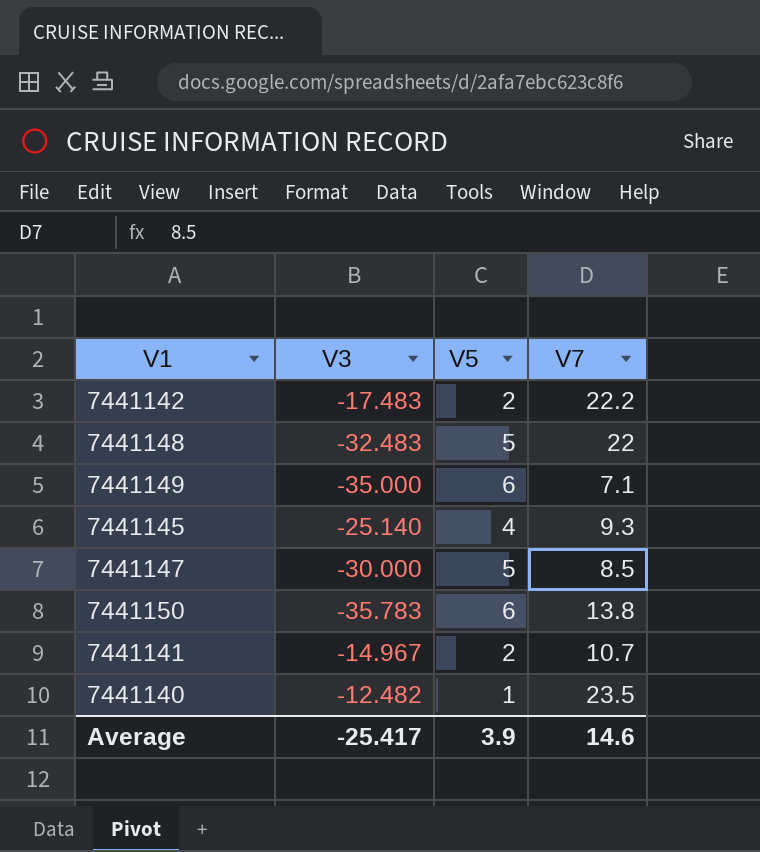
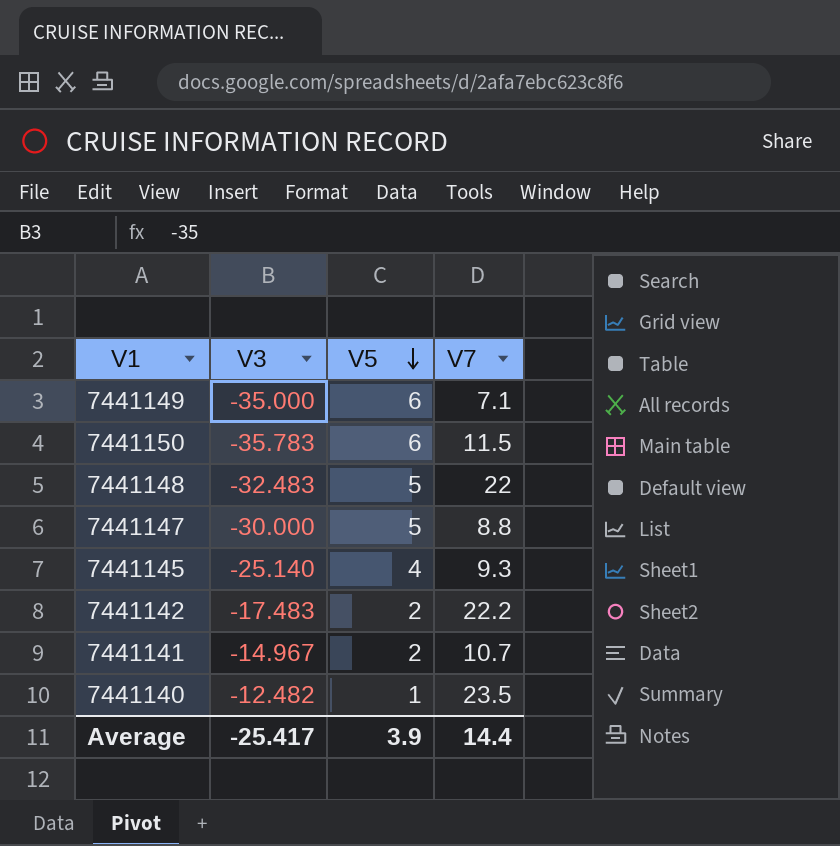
row order: none -> V5 descending
7441150 | V7: 13.8 -> 11.5
7441147 | V7: 8.5 -> 8.8
Average | V7: 14.6 -> 14.4

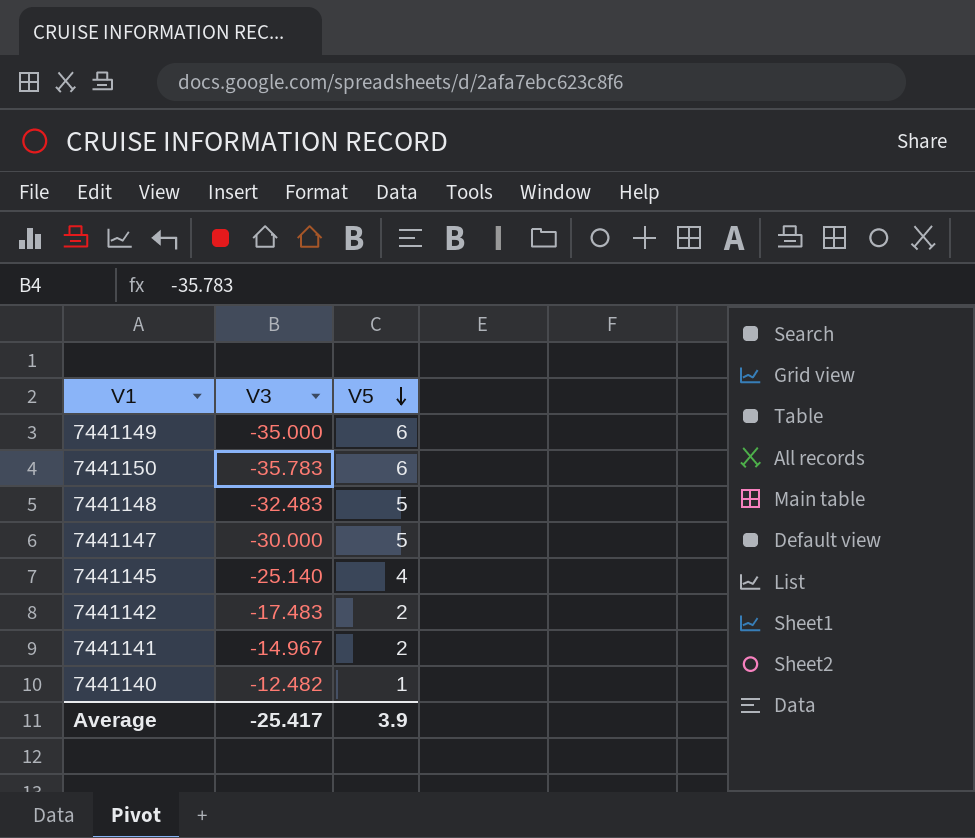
column V7 | position: 4 -> none

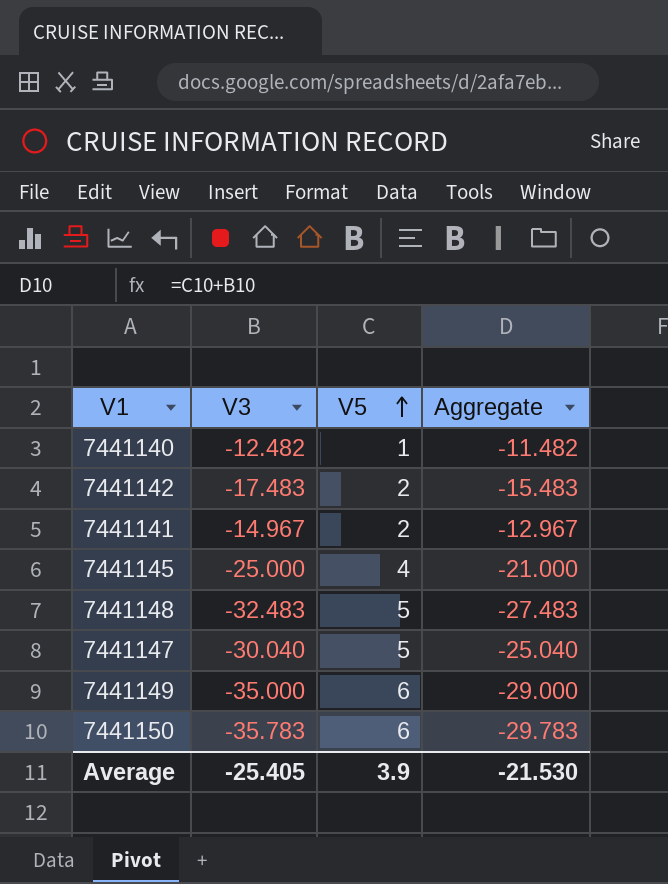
row order: V5 descending -> V5 ascending
column Aggregate | formula: none -> [V3] + [V5]
7441145 | V3: -25.140 -> -25.000
7441147 | V3: -30.000 -> -30.040
Average | V3: -25.417 -> -25.405

